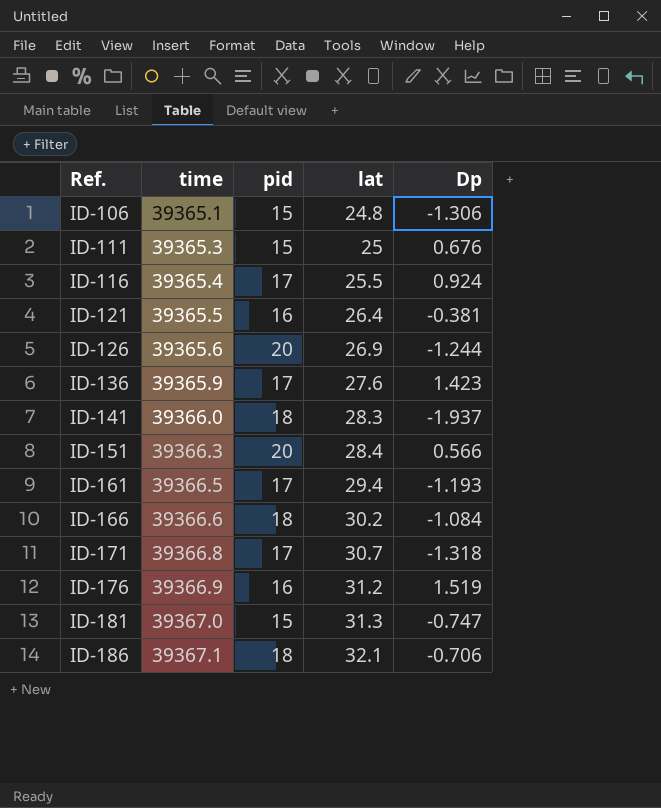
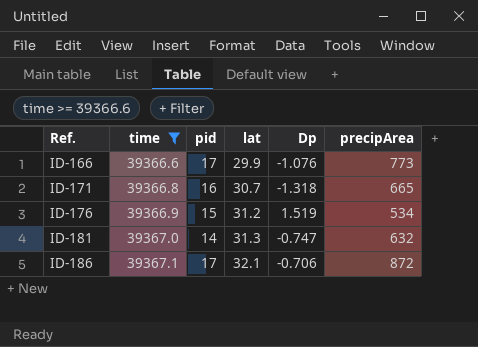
filter: none -> time >= 39366.6
column precipArea | position: none -> 6
ID-166 | pid: 18 -> 17
ID-166 | lat: 30.2 -> 29.9
ID-166 | Dp: -1.084 -> -1.076
ID-171 | pid: 17 -> 16
ID-176 | pid: 16 -> 15
ID-181 | pid: 15 -> 14
ID-186 | pid: 18 -> 17

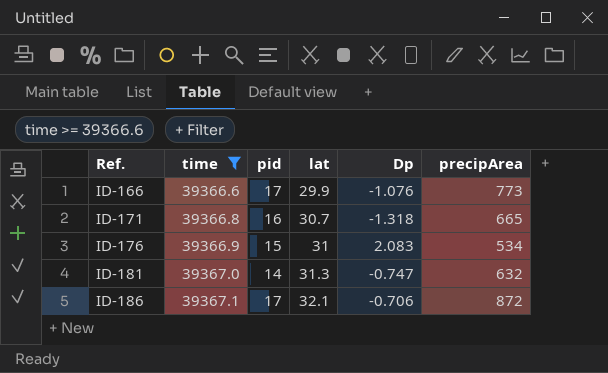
ID-176 | lat: 31.2 -> 31
ID-176 | Dp: 1.519 -> 2.083

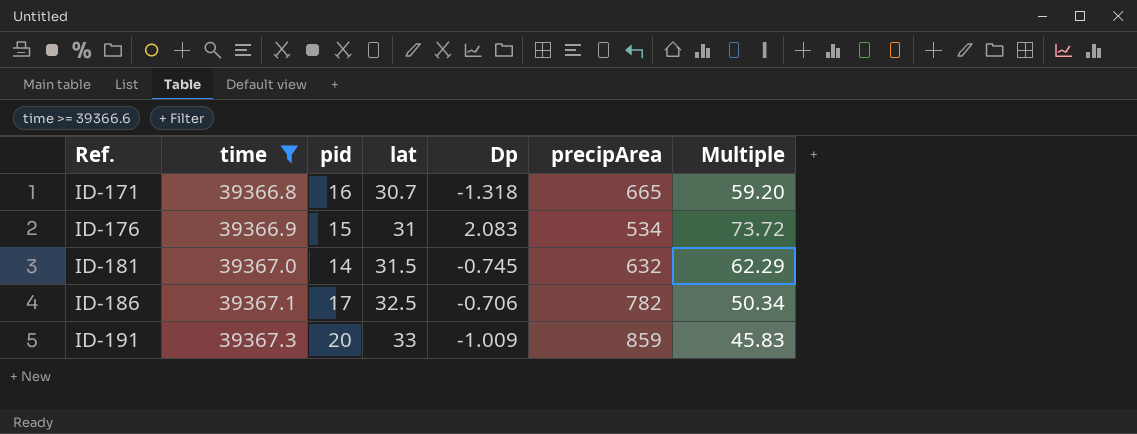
column Multiple | formula: none -> [time] / [precipArea]
row ID-166: 39366.6 | 17 | 29.9 | -1.076 | 773 -> none
ID-181 | lat: 31.3 -> 31.5
ID-181 | Dp: -0.747 -> -0.745
ID-186 | lat: 32.1 -> 32.5
ID-186 | precipArea: 872 -> 782
row ID-191: none -> 39367.3 | 20 | 33 | -1.009 | 859 | 45.83

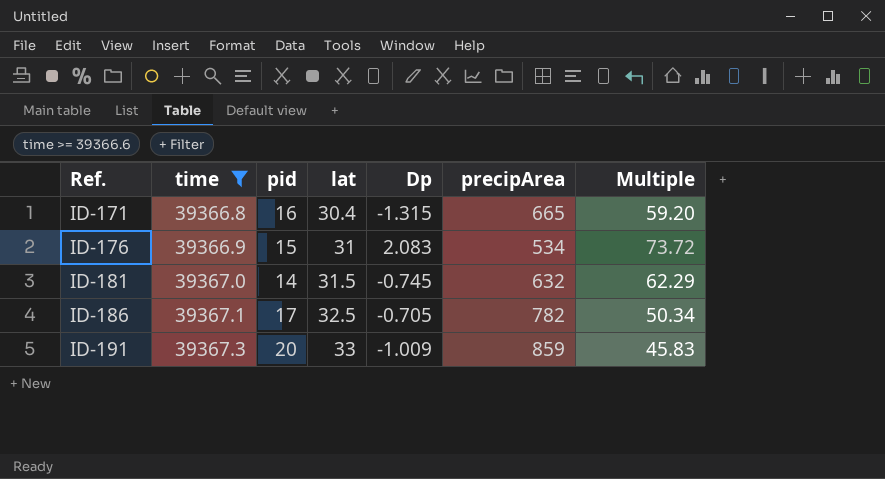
ID-171 | lat: 30.7 -> 30.4
ID-171 | Dp: -1.318 -> -1.315
ID-186 | Dp: -0.706 -> -0.705

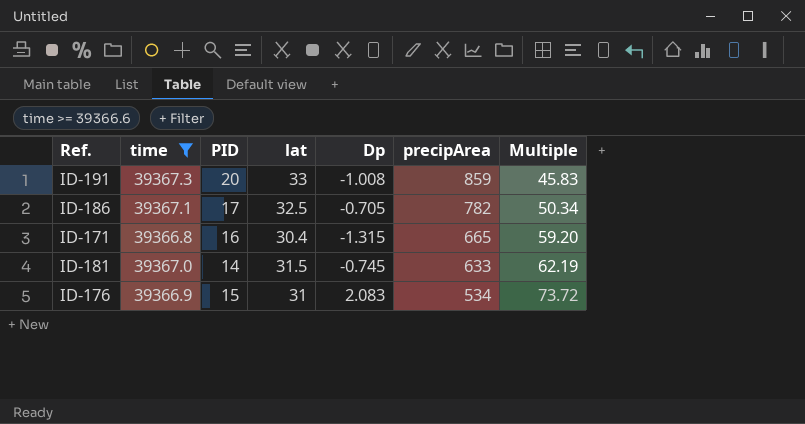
row order: Ref. ascending -> precipArea descending
column name: pid -> PID
ID-191 | Dp: -1.009 -> -1.008
ID-181 | precipArea: 632 -> 633
ID-181 | Multiple: 62.29 -> 62.19

